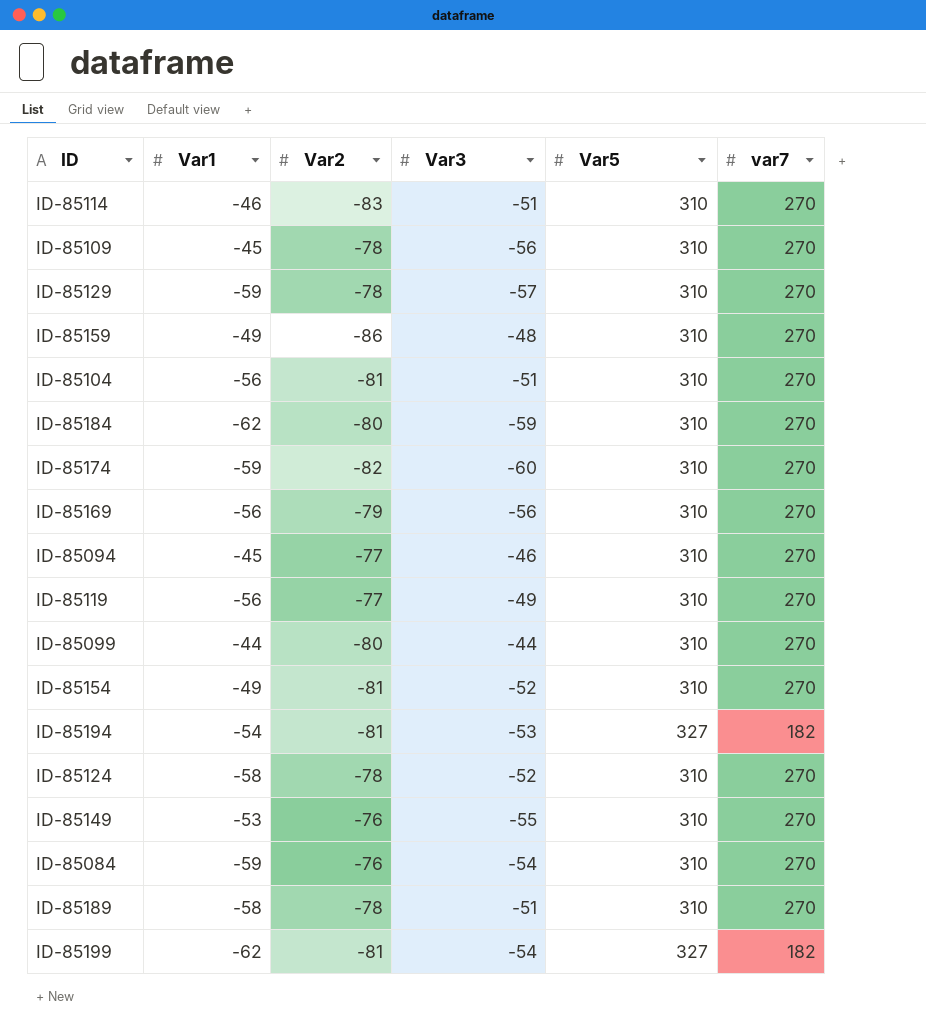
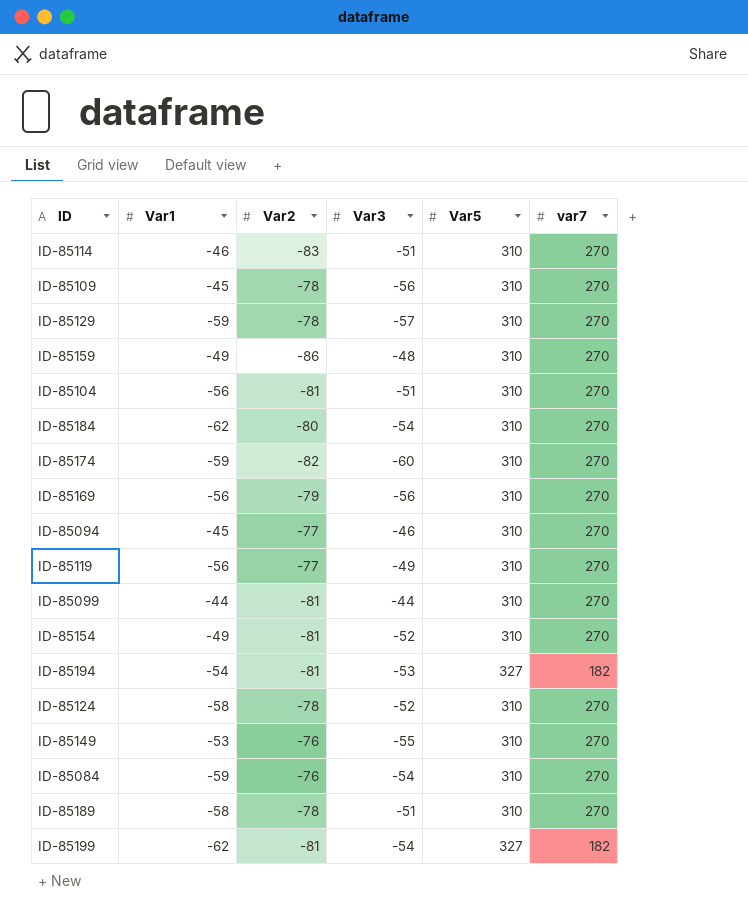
ID-85184 | Var3: -59 -> -54
ID-85099 | Var2: -80 -> -81

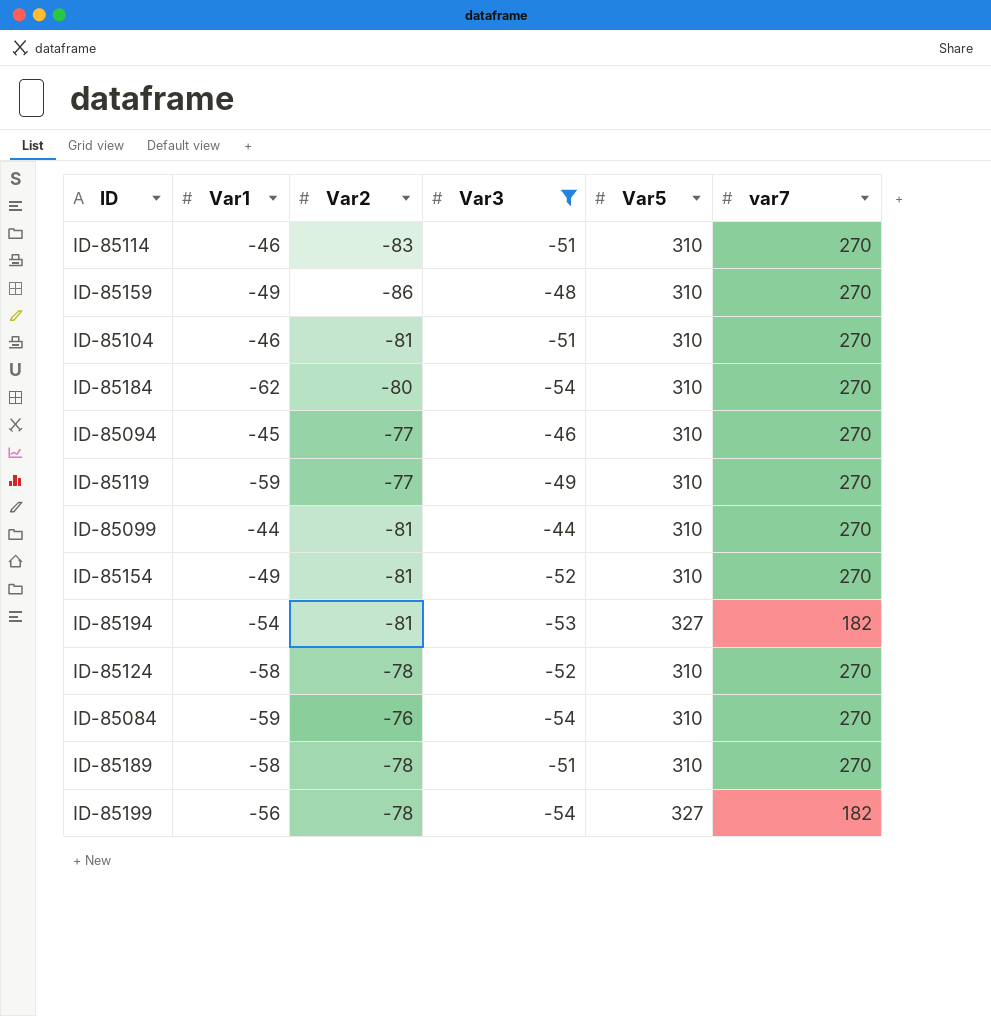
filter: none -> Var3 >= -54
ID-85104 | Var1: -56 -> -46
ID-85119 | Var1: -56 -> -59
ID-85199 | Var1: -62 -> -56
ID-85199 | Var2: -81 -> -78

